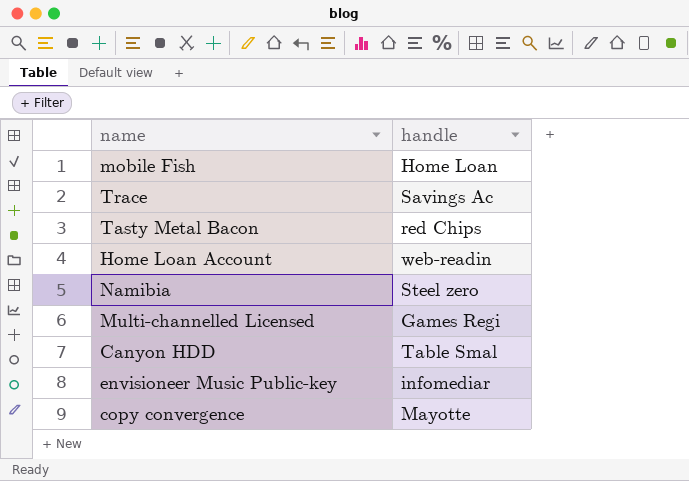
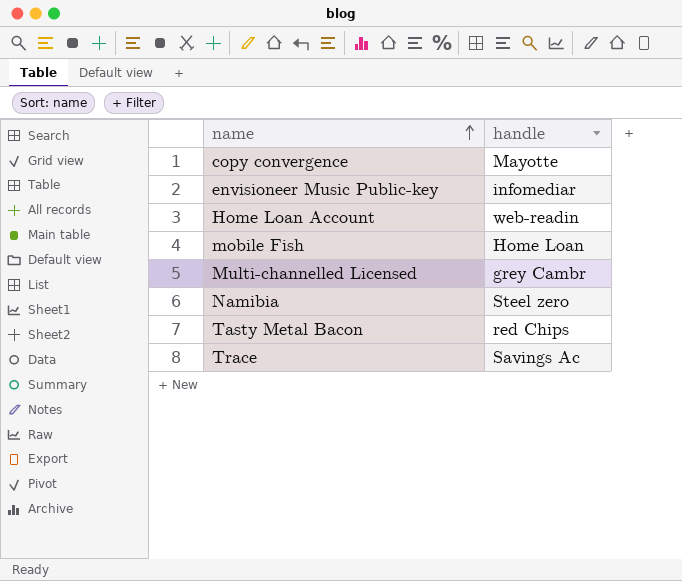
row order: none -> name ascending
row Canyon HDD: Table Smal -> none
Multi-channelled Licensed | handle: Games Regi -> grey Cambr

